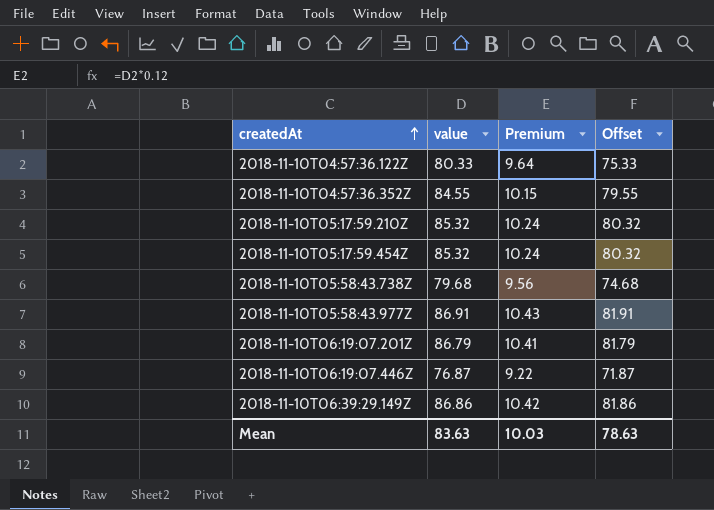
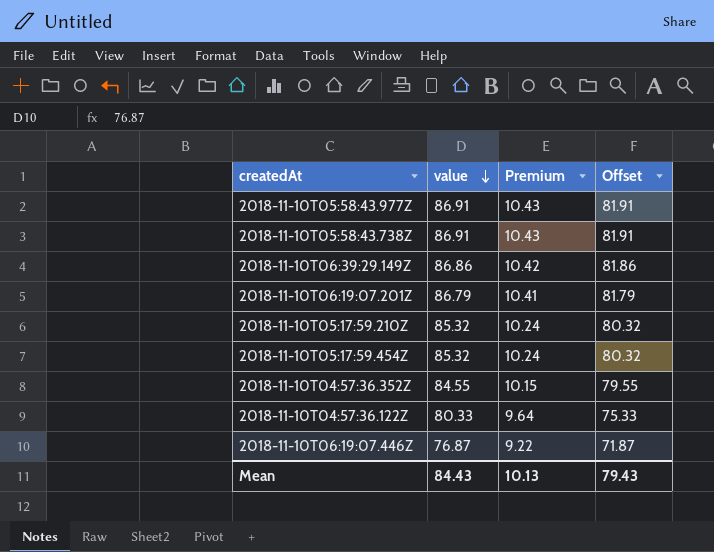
row order: createdAt ascending -> value descending
2018-11-10T05:58:43.738Z | value: 79.68 -> 86.91
2018-11-10T05:58:43.738Z | Premium: 9.56 -> 10.43
2018-11-10T05:58:43.738Z | Offset: 74.68 -> 81.91
Mean | value: 83.63 -> 84.43
Mean | Premium: 10.03 -> 10.13
Mean | Offset: 78.63 -> 79.43

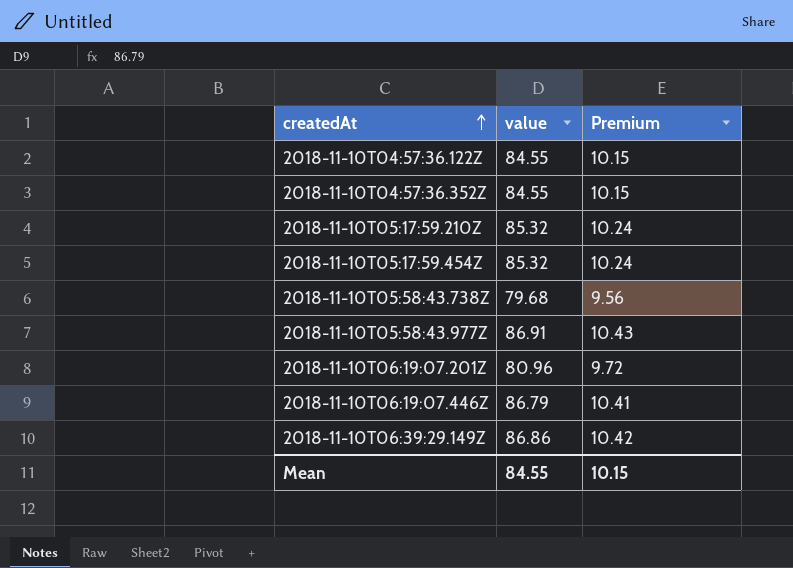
row order: value descending -> createdAt ascending
column Offset | formula: [value] - 5 -> none
2018-11-10T04:57:36.122Z | value: 80.33 -> 84.55
2018-11-10T04:57:36.122Z | Premium: 9.64 -> 10.15
2018-11-10T05:58:43.738Z | value: 86.91 -> 79.68
2018-11-10T05:58:43.738Z | Premium: 10.43 -> 9.56
2018-11-10T06:19:07.201Z | value: 86.79 -> 80.96
2018-11-10T06:19:07.201Z | Premium: 10.41 -> 9.72
2018-11-10T06:19:07.446Z | value: 76.87 -> 86.79
2018-11-10T06:19:07.446Z | Premium: 9.22 -> 10.41
Mean | value: 84.43 -> 84.55
Mean | Premium: 10.13 -> 10.15

